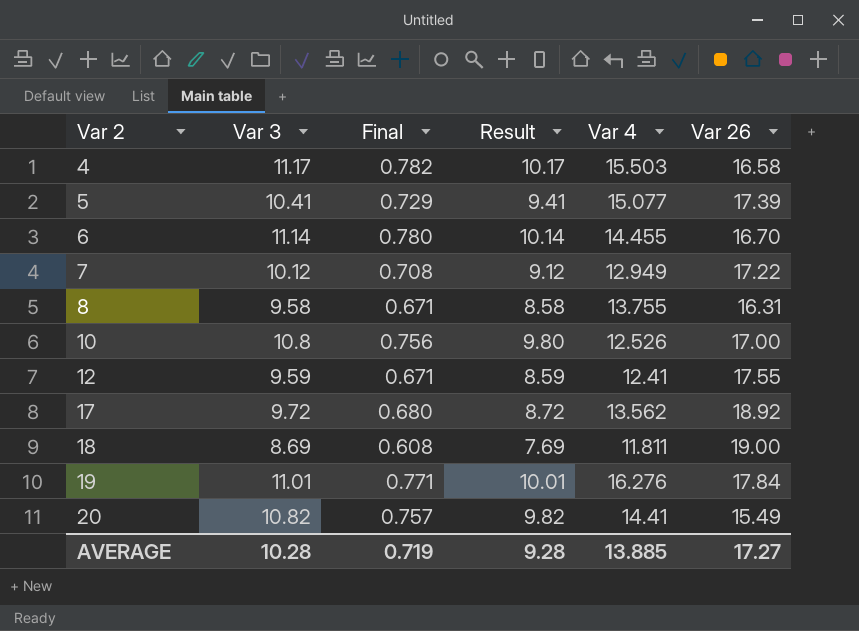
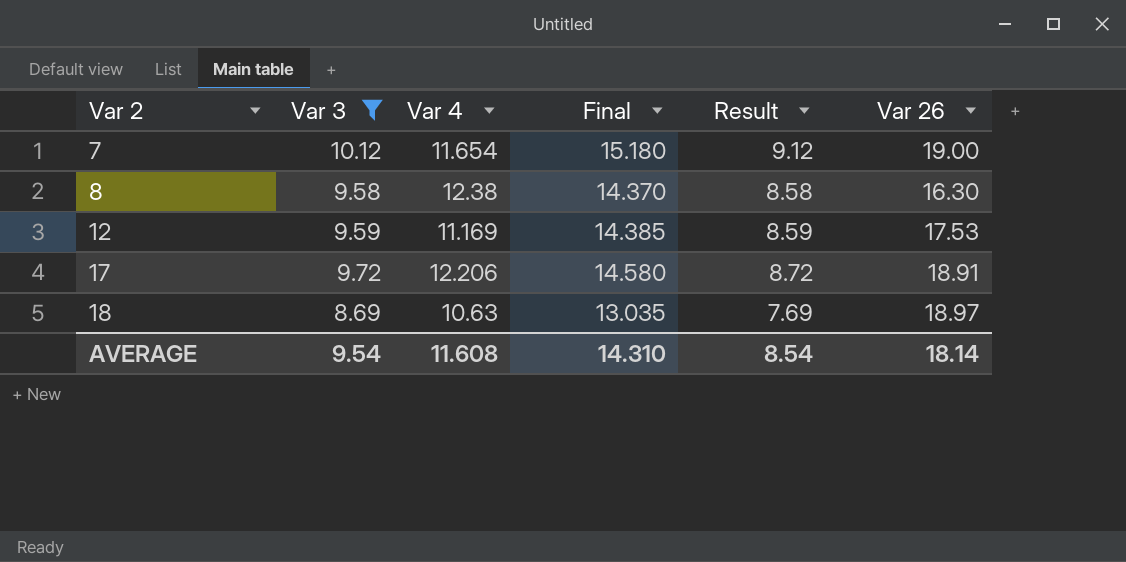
filter: none -> Var 3 <= 10.12
column Var 4 | position: 5 -> 3
column Final | formula: [Var 3] * 0.07 -> [Var 3] * 1.5
7 | Var 4: 12.949 -> 11.654
7 | Var 26: 17.22 -> 19.00
8 | Var 4: 13.755 -> 12.38
8 | Var 26: 16.31 -> 16.30
12 | Var 4: 12.41 -> 11.169
12 | Var 26: 17.55 -> 17.53
17 | Var 4: 13.562 -> 12.206
17 | Var 26: 18.92 -> 18.91
18 | Var 4: 11.811 -> 10.63
18 | Var 26: 19.00 -> 18.97
AVERAGE | Var 3: 10.28 -> 9.54
AVERAGE | Var 4: 13.885 -> 11.608
AVERAGE | Final: 0.719 -> 14.310
AVERAGE | Result: 9.28 -> 8.54
AVERAGE | Var 26: 17.27 -> 18.14

